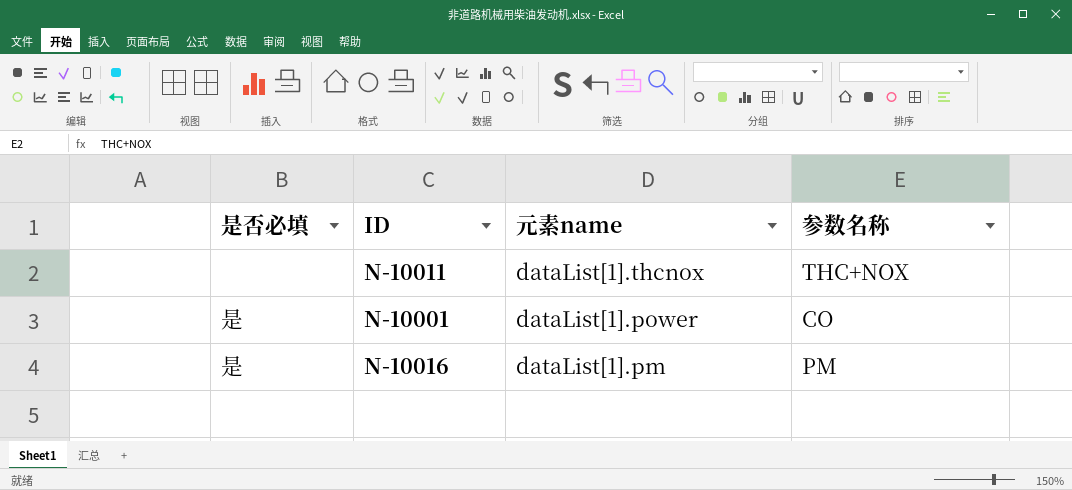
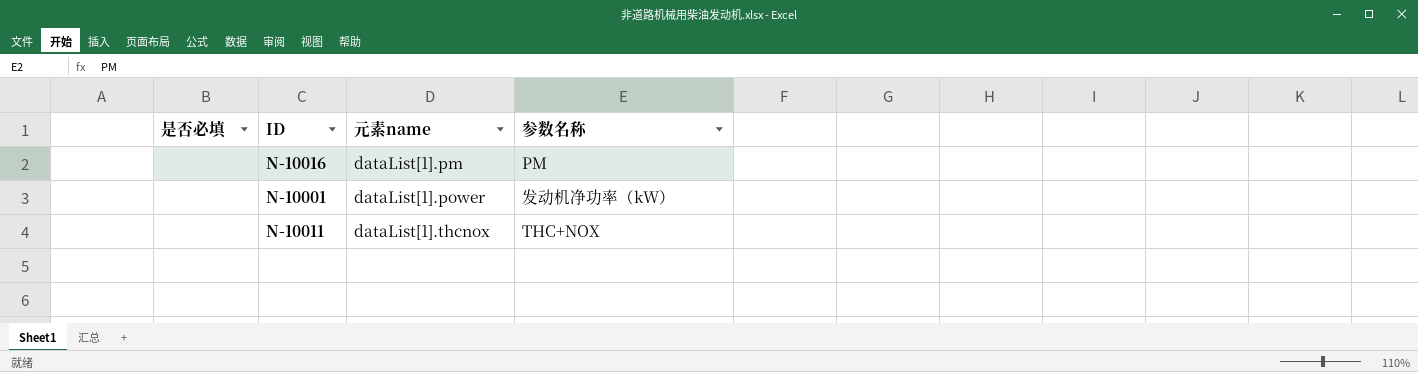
row order: 元素name descending -> 元素name ascending
N-10016 | 是否必填: 是 -> none
N-10001 | 是否必填: 是 -> none
N-10001 | 参数名称: CO -> 发动机净功率（kW）

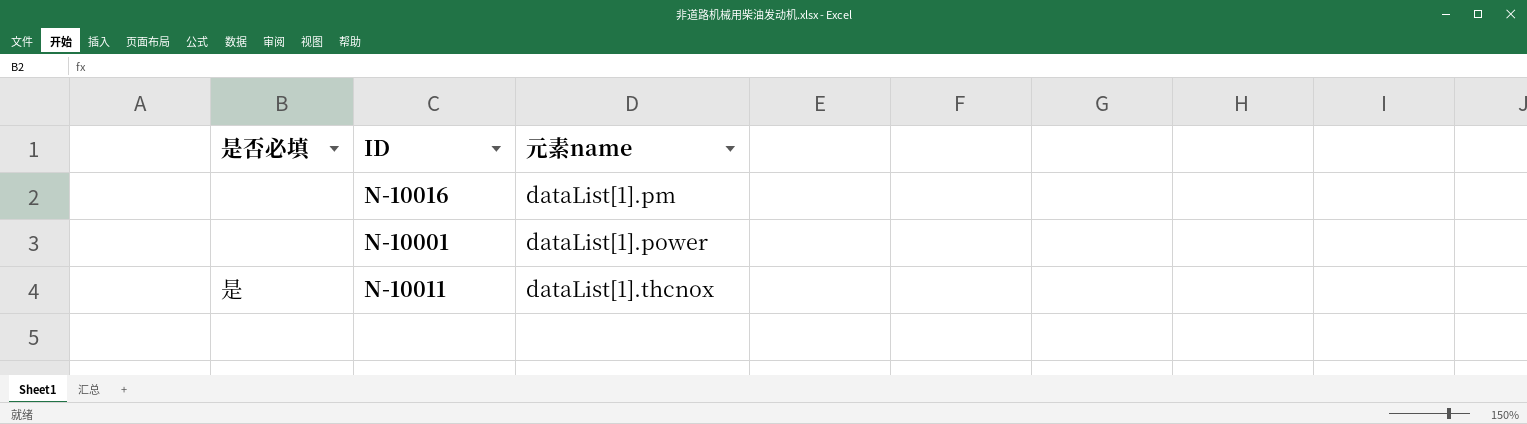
column 参数名称 | position: 4 -> none
N-10011 | 是否必填: none -> 是

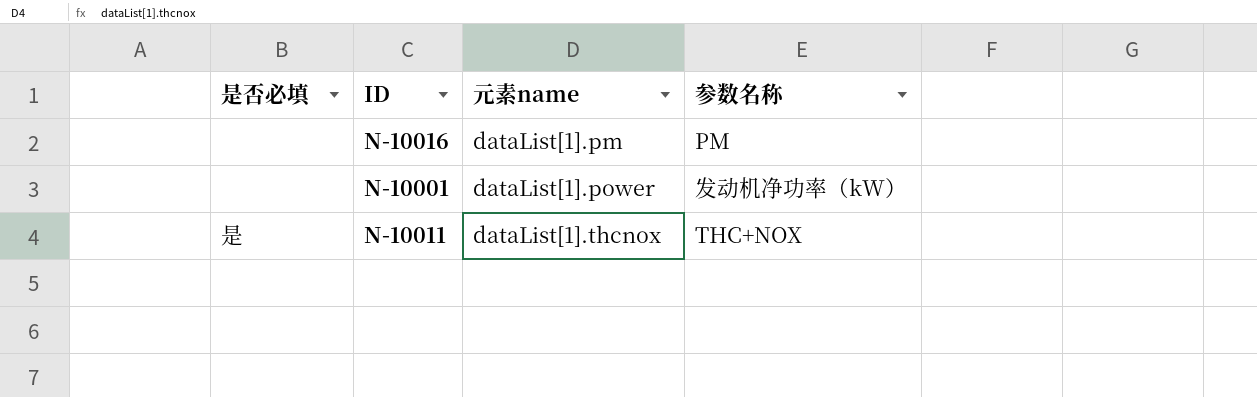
column 参数名称 | position: none -> 4

